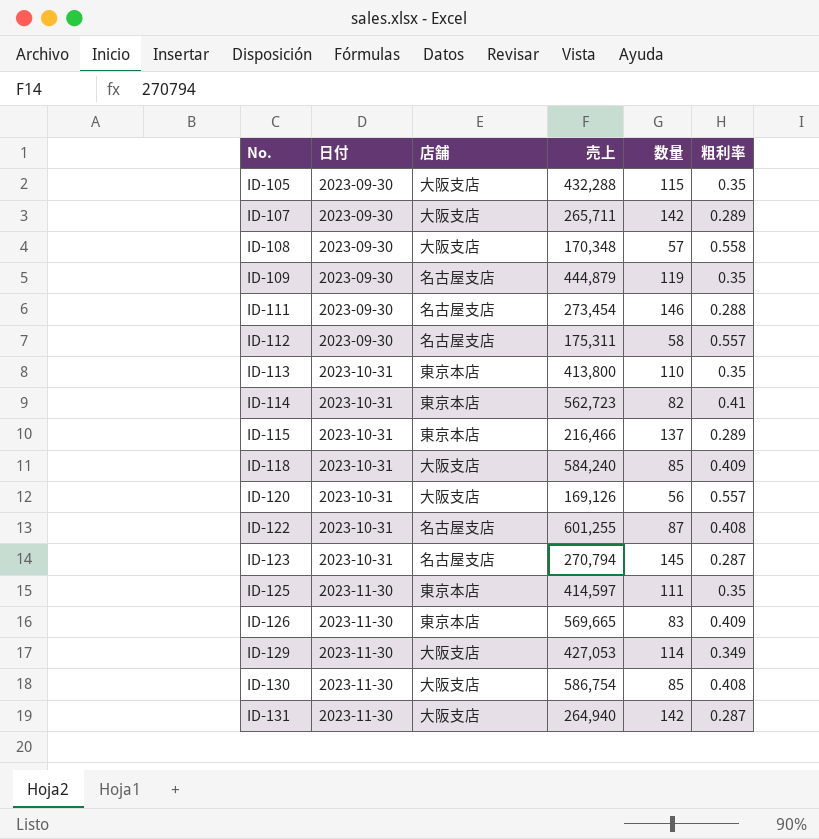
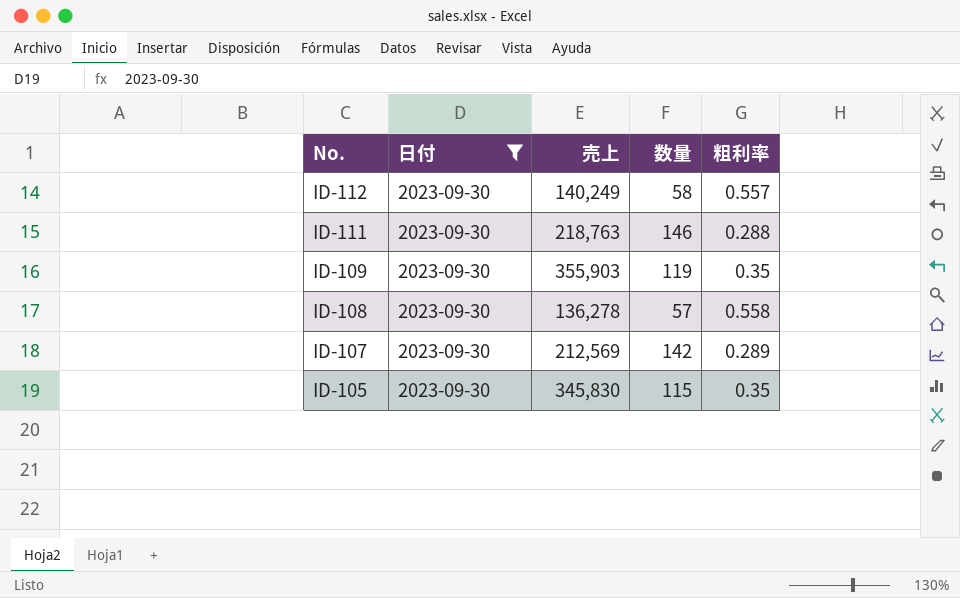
filter: none -> 日付 = 2023-09-30
row order: No. ascending -> No. descending
column 店舗 | position: 3 -> none
ID-112 | 売上: 175,311 -> 140,249
ID-111 | 売上: 273,454 -> 218,763
ID-109 | 売上: 444,879 -> 355,903
ID-108 | 売上: 170,348 -> 136,278
ID-107 | 売上: 265,711 -> 212,569
ID-105 | 売上: 432,288 -> 345,830

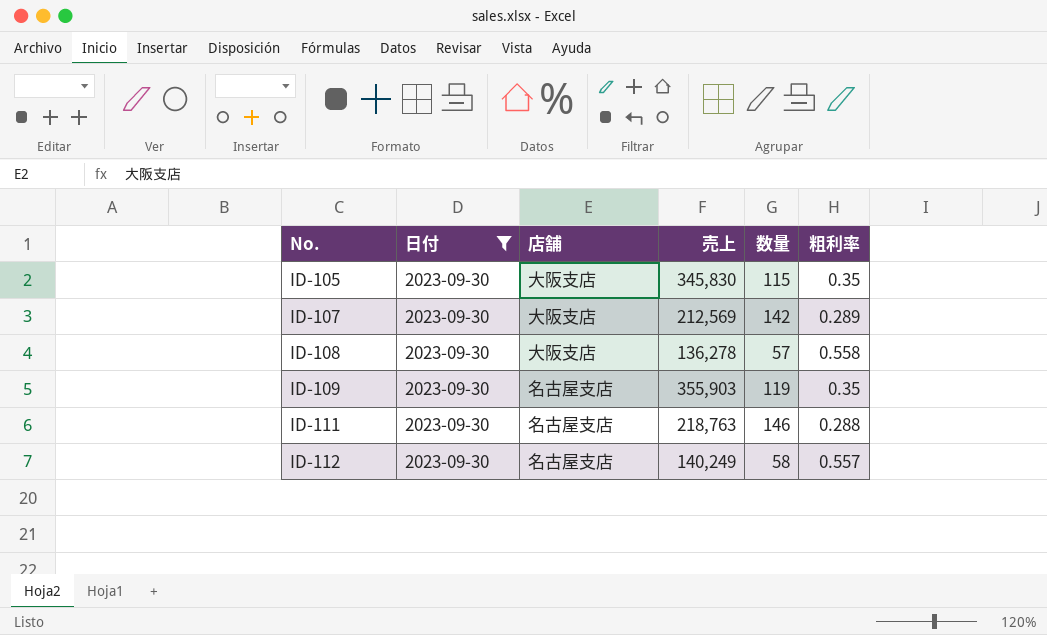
row order: No. descending -> No. ascending
column 店舗 | position: none -> 3

